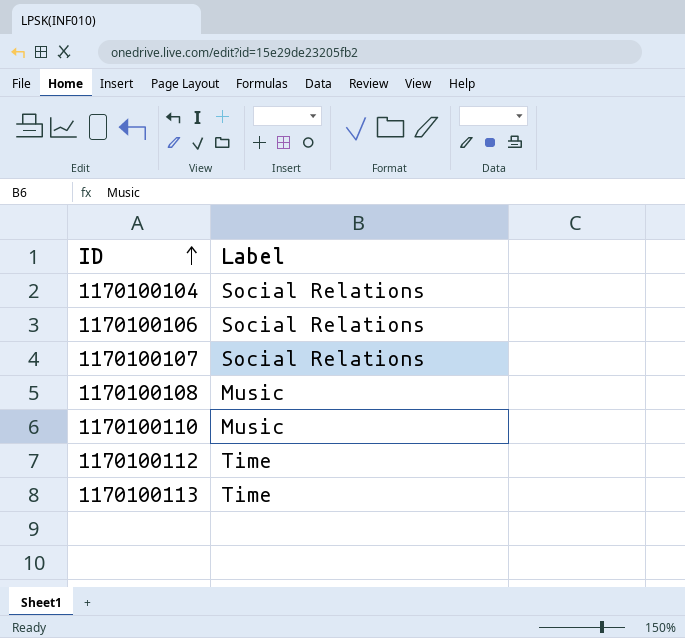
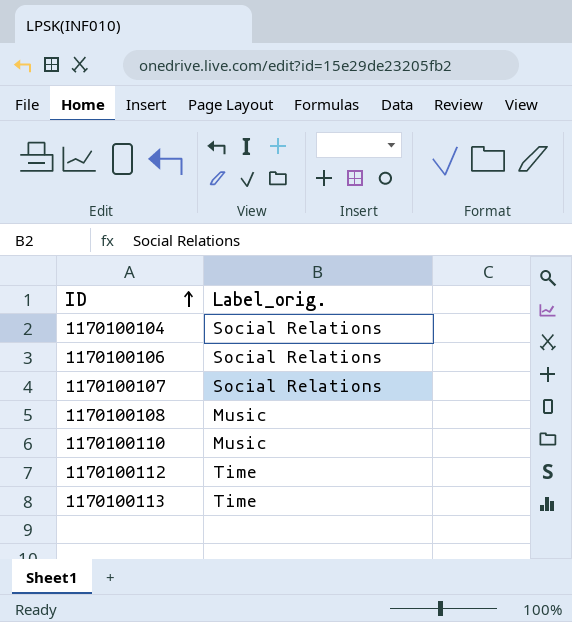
column name: Label -> Label_orig.

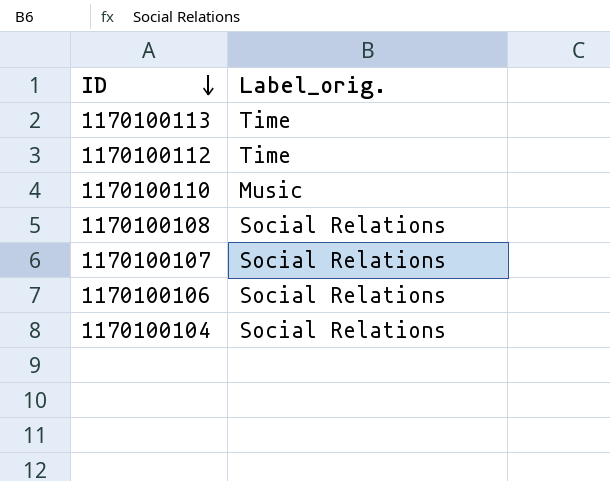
row order: ID ascending -> ID descending
1170100108 | Label_orig.: Music -> Social Relations

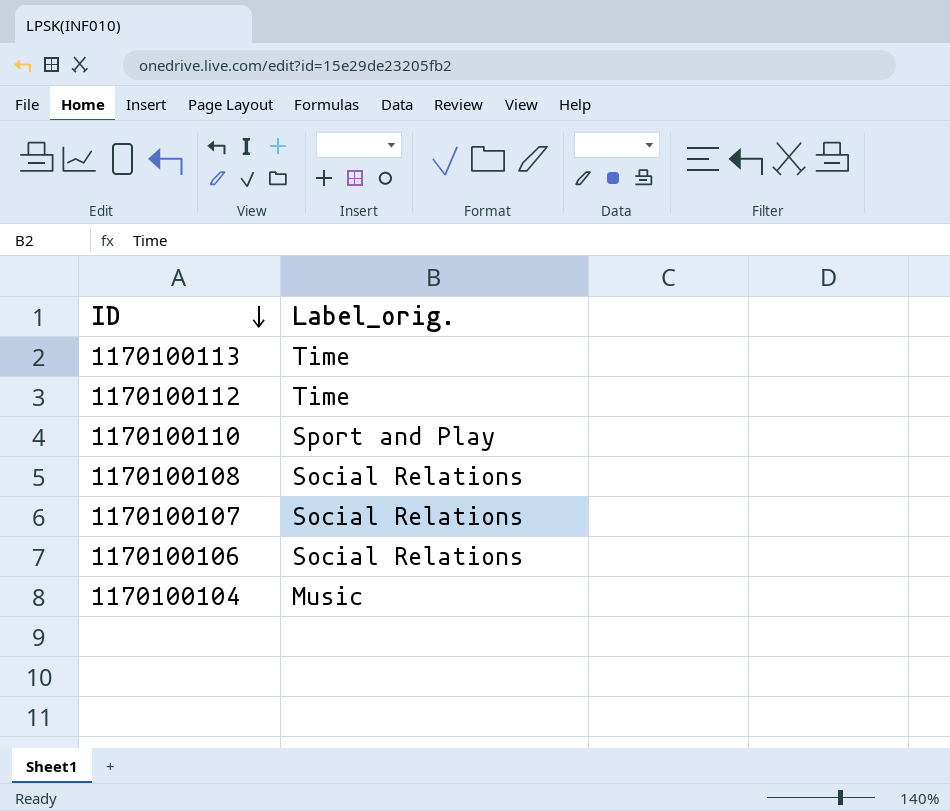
1170100110 | Label_orig.: Music -> Sport and Play
1170100104 | Label_orig.: Social Relations -> Music

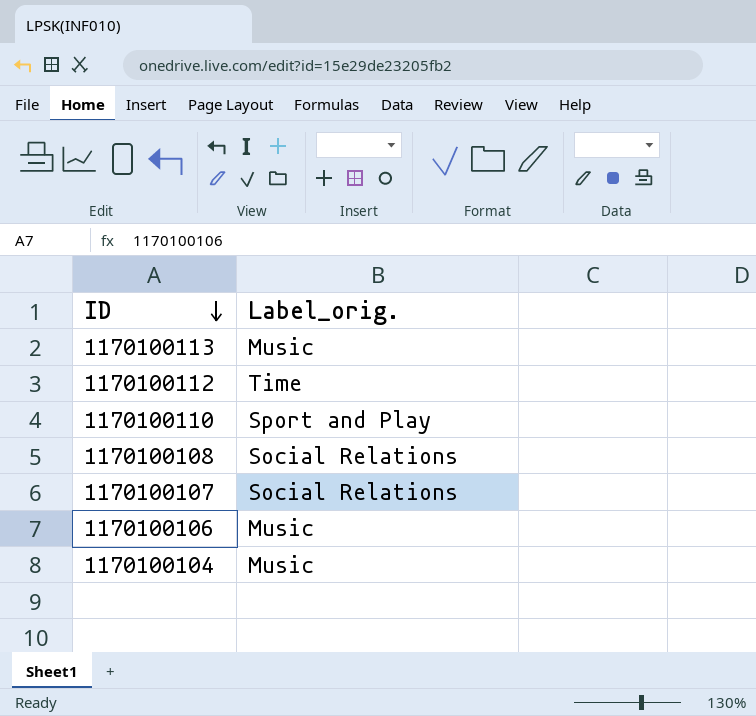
1170100113 | Label_orig.: Time -> Music
1170100106 | Label_orig.: Social Relations -> Music

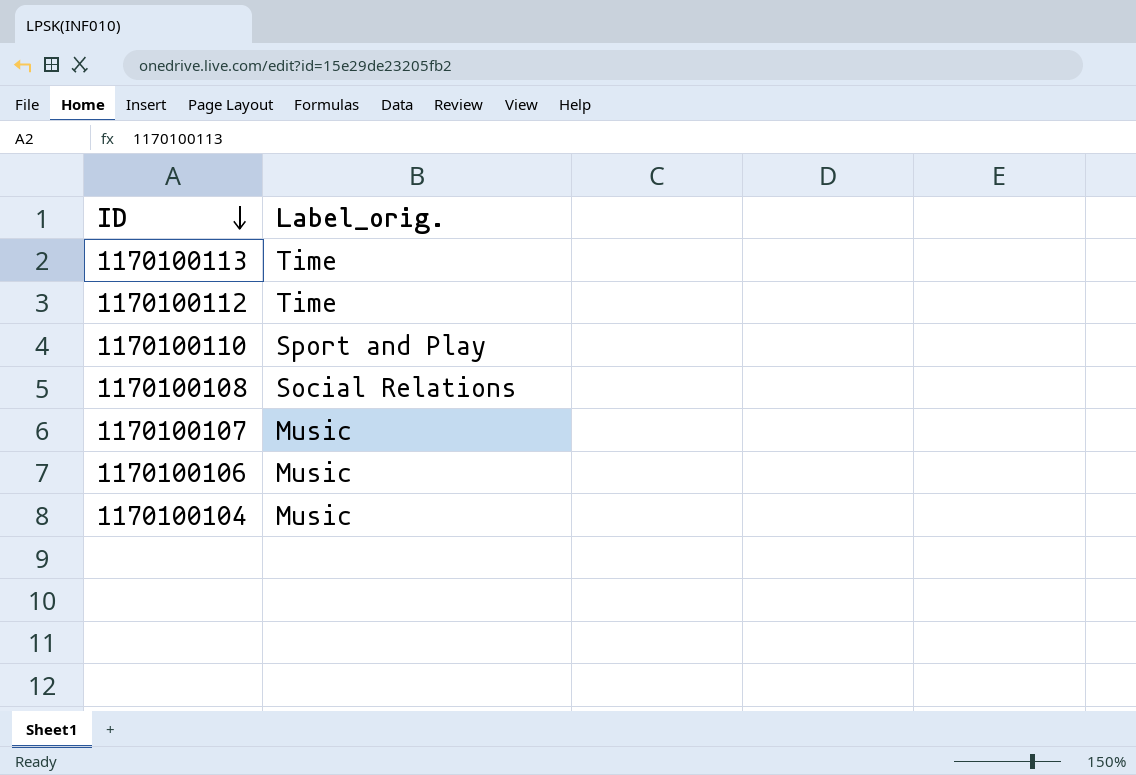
1170100113 | Label_orig.: Music -> Time
1170100107 | Label_orig.: Social Relations -> Music

